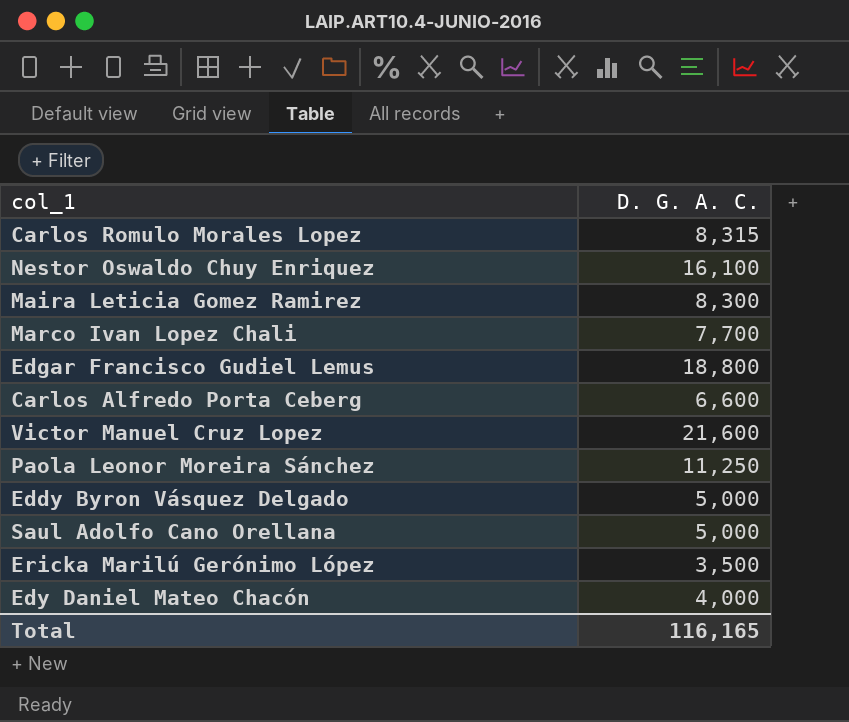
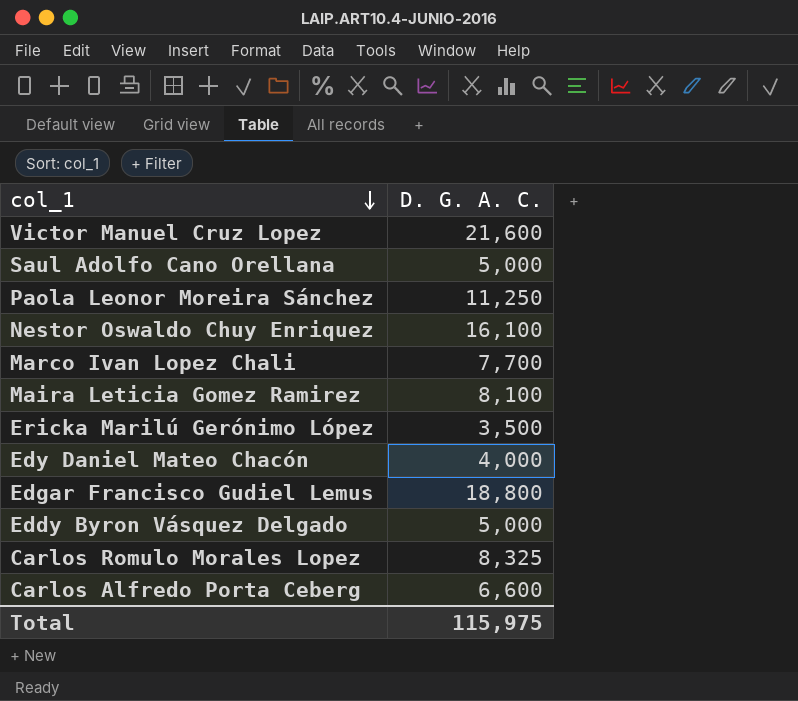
row order: none -> col_1 descending
Maira Leticia Gomez Ramirez | D. G. A. C.: 8,300 -> 8,100
Carlos Romulo Morales Lopez | D. G. A. C.: 8,315 -> 8,325
Total | D. G. A. C.: 116,165 -> 115,975

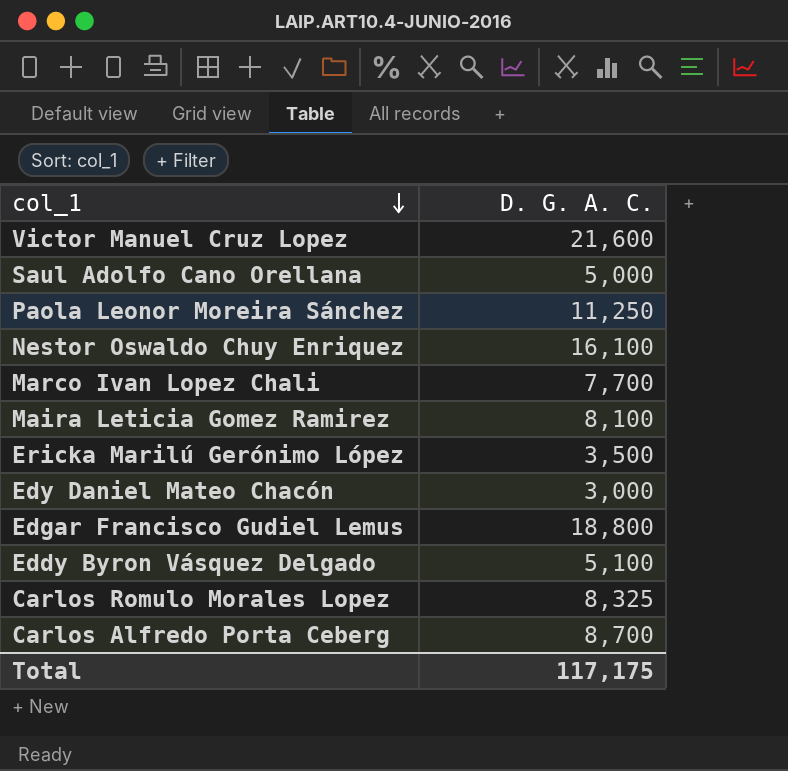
Edy Daniel Mateo Chacón | D. G. A. C.: 4,000 -> 3,000
Eddy Byron Vásquez Delgado | D. G. A. C.: 5,000 -> 5,100
Carlos Alfredo Porta Ceberg | D. G. A. C.: 6,600 -> 8,700
Total | D. G. A. C.: 115,975 -> 117,175

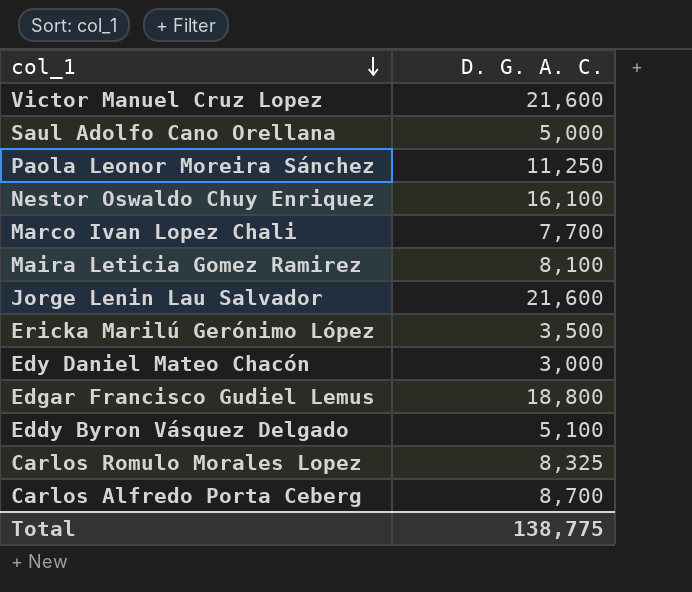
row Jorge Lenin Lau Salvador: none -> 21,600
Total | D. G. A. C.: 117,175 -> 138,775

